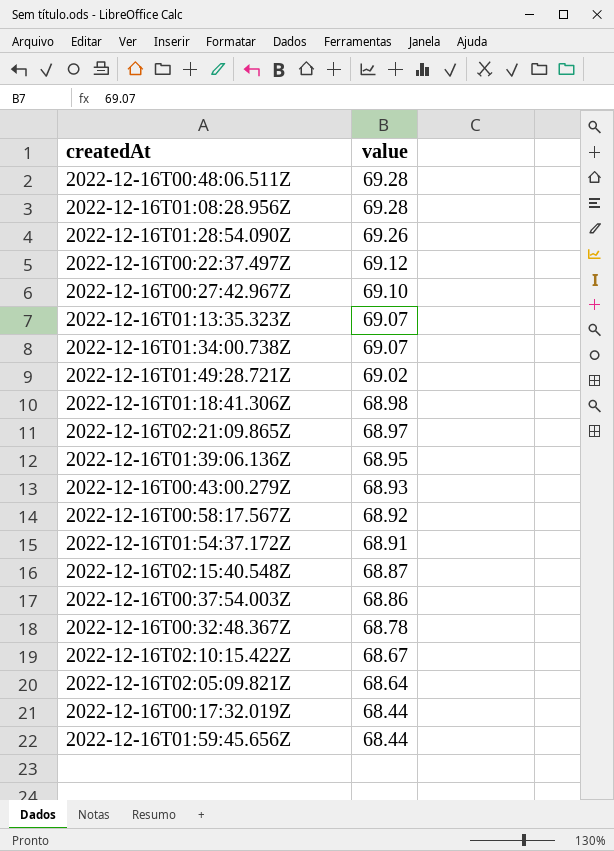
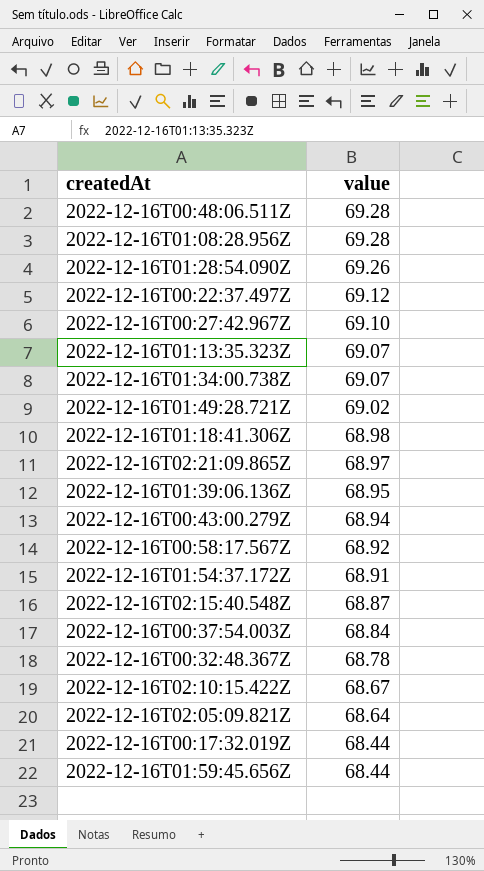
2022-12-16T00:43:00.279Z | value: 68.93 -> 68.94
2022-12-16T00:37:54.003Z | value: 68.86 -> 68.84

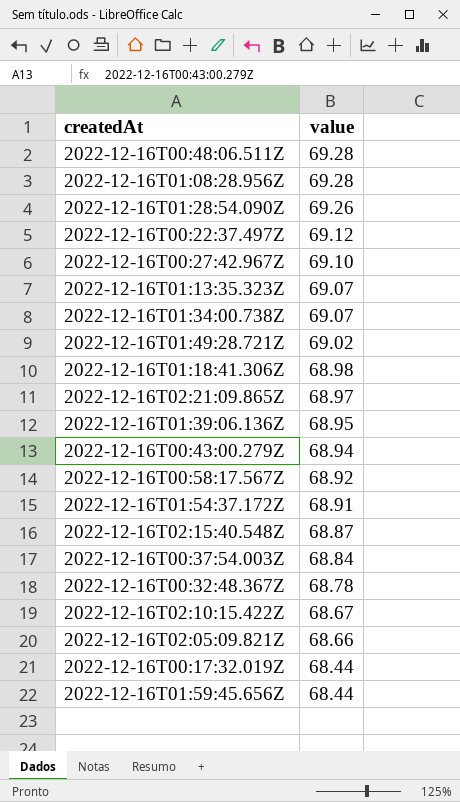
2022-12-16T02:05:09.821Z | value: 68.64 -> 68.66

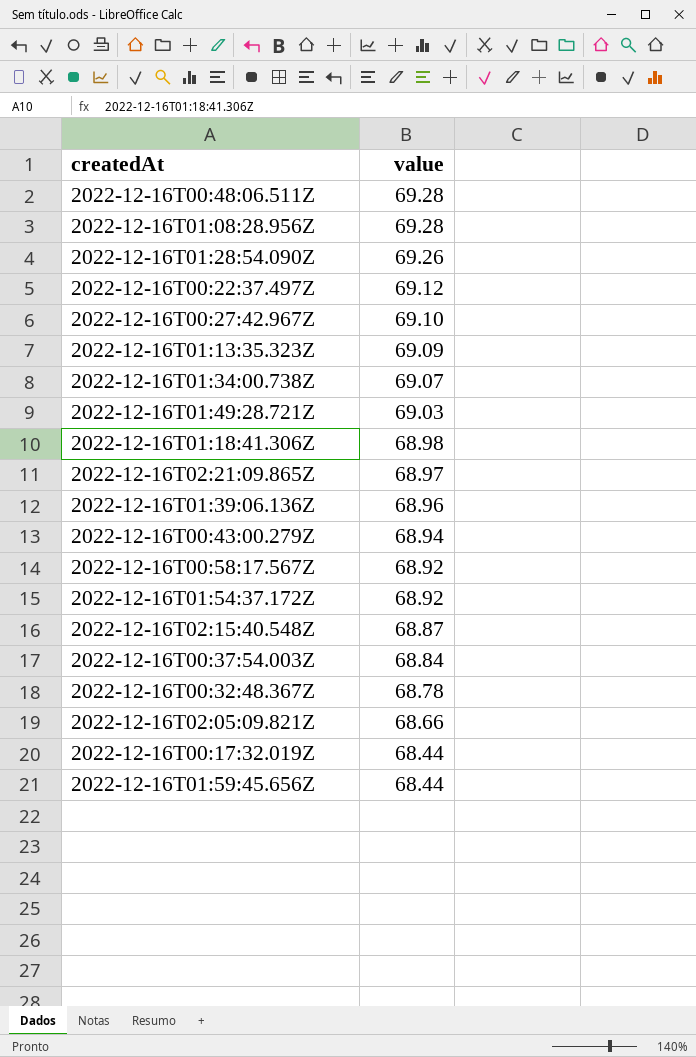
row 2022-12-16T02:10:15.422Z: 68.67 -> none
2022-12-16T01:13:35.323Z | value: 69.07 -> 69.09
2022-12-16T01:49:28.721Z | value: 69.02 -> 69.03
2022-12-16T01:39:06.136Z | value: 68.95 -> 68.96
2022-12-16T01:54:37.172Z | value: 68.91 -> 68.92

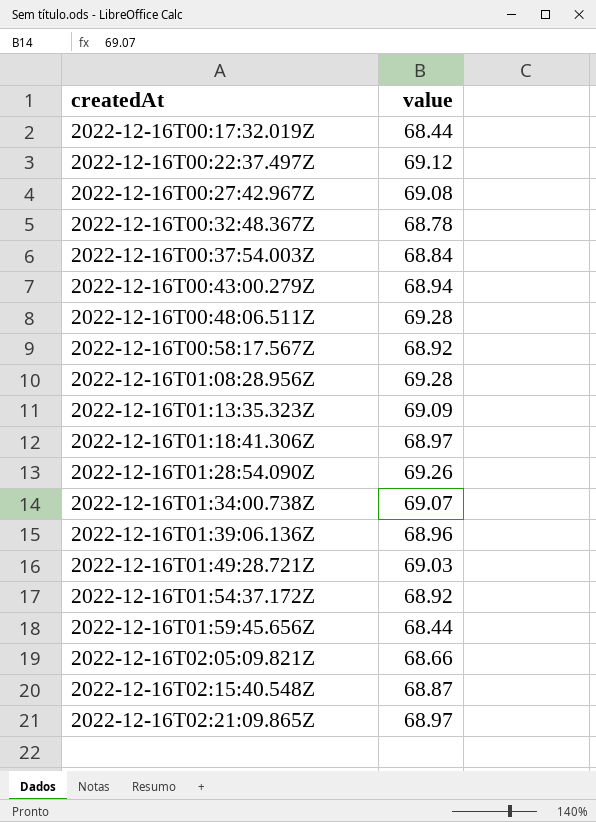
row order: value descending -> createdAt ascending
2022-12-16T00:27:42.967Z | value: 69.10 -> 69.08
2022-12-16T01:18:41.306Z | value: 68.98 -> 68.97

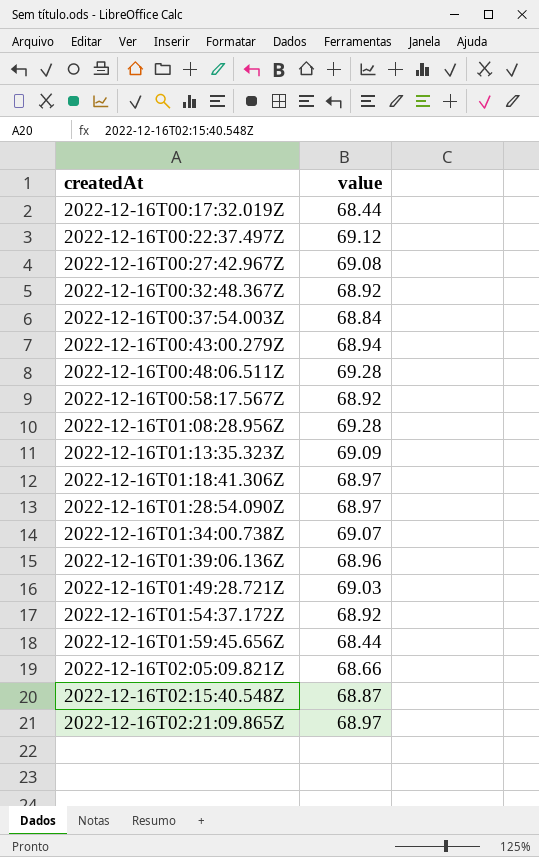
2022-12-16T00:32:48.367Z | value: 68.78 -> 68.92
2022-12-16T01:28:54.090Z | value: 69.26 -> 68.97

